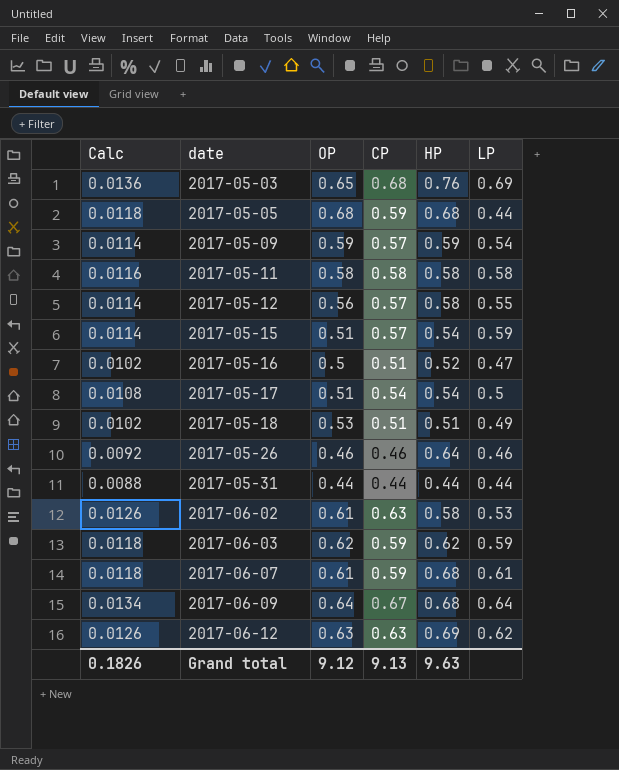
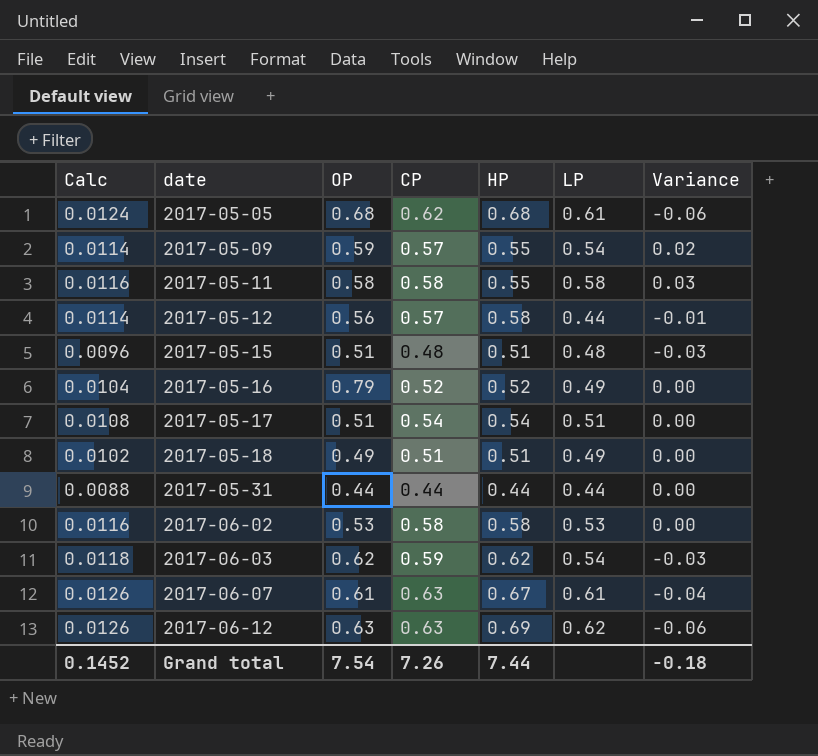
column Variance | formula: none -> [CP] - [HP]
row 2017-05-03: 0.0136 | 0.65 | 0.68 | 0.76 | 0.69 -> none
row 2017-05-26: 0.0092 | 0.46 | 0.46 | 0.64 | 0.46 -> none
row 2017-06-09: 0.0134 | 0.64 | 0.67 | 0.68 | 0.64 -> none
2017-05-05 | Calc: 0.0118 -> 0.0124
2017-05-05 | CP: 0.59 -> 0.62
2017-05-05 | LP: 0.44 -> 0.61
2017-05-09 | HP: 0.59 -> 0.55
2017-05-11 | HP: 0.58 -> 0.55
2017-05-12 | LP: 0.55 -> 0.44
2017-05-15 | Calc: 0.0114 -> 0.0096
2017-05-15 | CP: 0.57 -> 0.48
2017-05-15 | HP: 0.54 -> 0.51
2017-05-15 | LP: 0.59 -> 0.48
2017-05-16 | Calc: 0.0102 -> 0.0104
2017-05-16 | OP: 0.5 -> 0.79
2017-05-16 | CP: 0.51 -> 0.52
2017-05-16 | LP: 0.47 -> 0.49
2017-05-17 | LP: 0.5 -> 0.51
2017-05-18 | OP: 0.53 -> 0.49
2017-06-02 | Calc: 0.0126 -> 0.0116
2017-06-02 | OP: 0.61 -> 0.53
2017-06-02 | CP: 0.63 -> 0.58
2017-06-03 | LP: 0.59 -> 0.54
2017-06-07 | Calc: 0.0118 -> 0.0126
2017-06-07 | CP: 0.59 -> 0.63
2017-06-07 | HP: 0.68 -> 0.67
Grand total | Calc: 0.1826 -> 0.1452
Grand total | OP: 9.12 -> 7.54
Grand total | CP: 9.13 -> 7.26
Grand total | HP: 9.63 -> 7.44

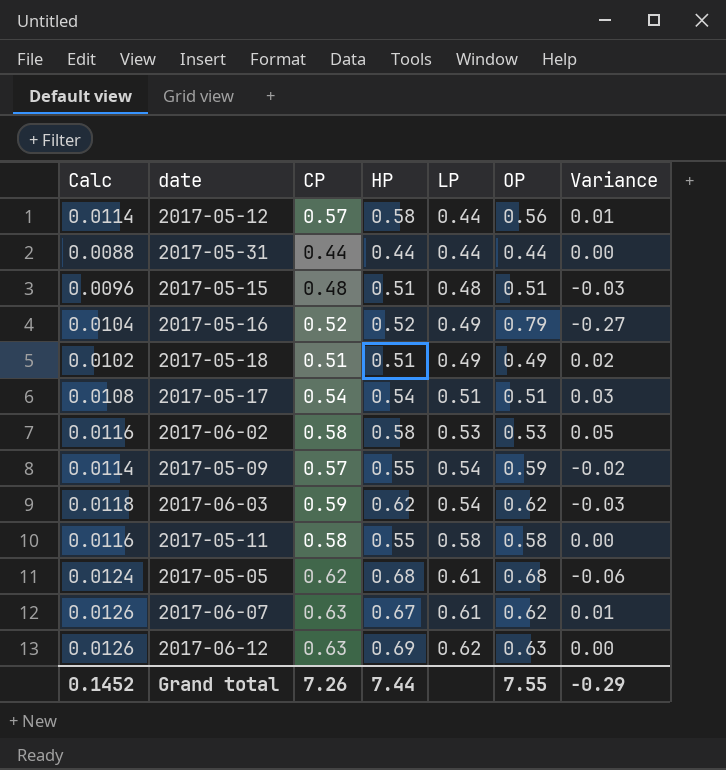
row order: date ascending -> LP ascending
column OP | position: 3 -> 6
column Variance | formula: [CP] - [HP] -> [CP] - [OP]
2017-06-07 | OP: 0.61 -> 0.62
Grand total | OP: 7.54 -> 7.55
Grand total | Variance: -0.18 -> -0.29

